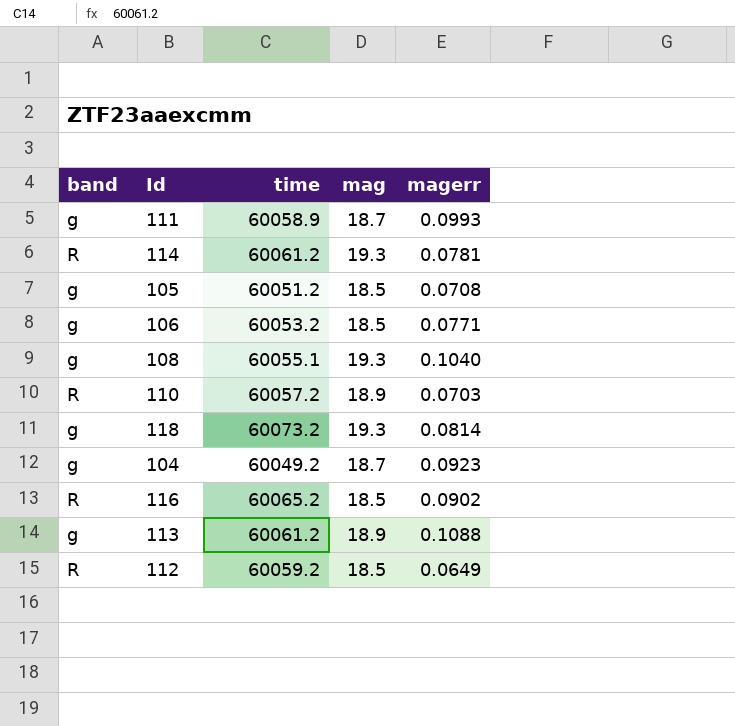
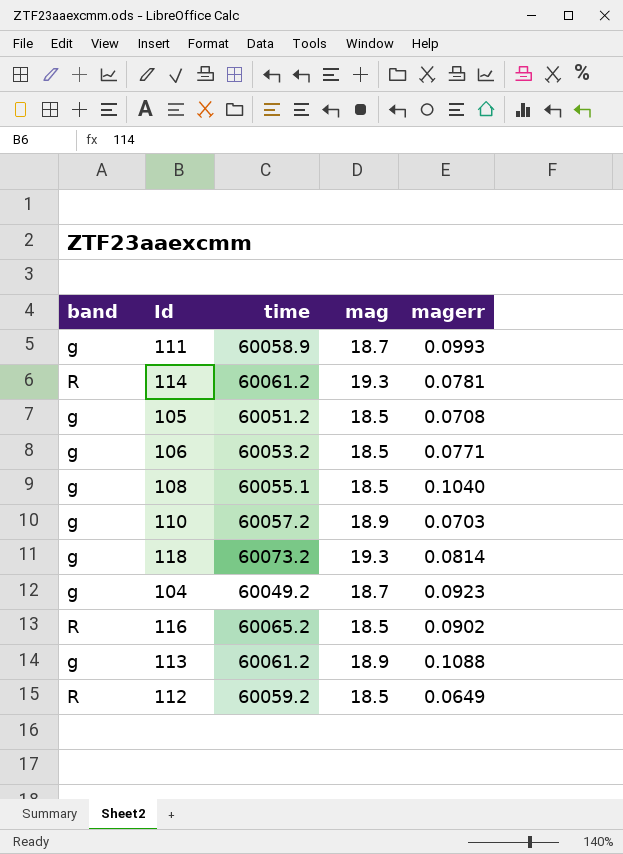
108 | mag: 19.3 -> 18.5
110 | band: R -> g

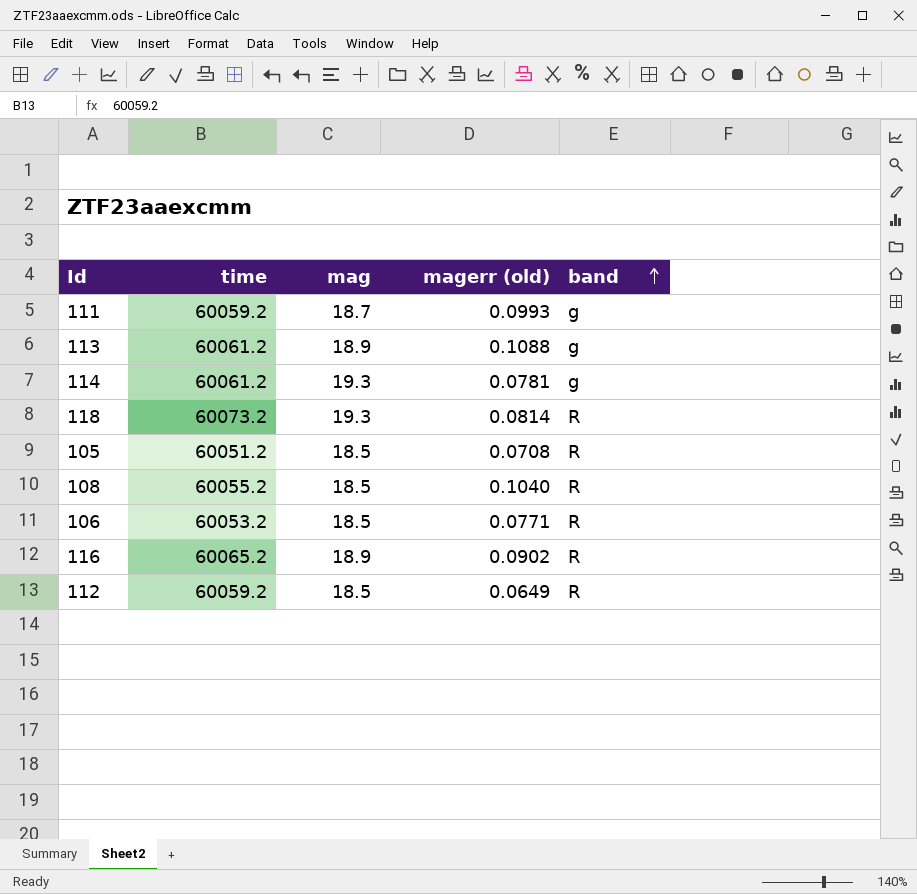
row order: none -> band ascending
column name: magerr -> magerr (old)
column band | position: 1 -> 5
row 110: g | 60057.2 | 18.9 | 0.0703 -> none
row 104: g | 60049.2 | 18.7 | 0.0923 -> none
111 | time: 60058.9 -> 60059.2
114 | band: R -> g
118 | band: g -> R
105 | band: g -> R
108 | time: 60055.1 -> 60055.2
108 | band: g -> R
106 | band: g -> R
116 | mag: 18.5 -> 18.9

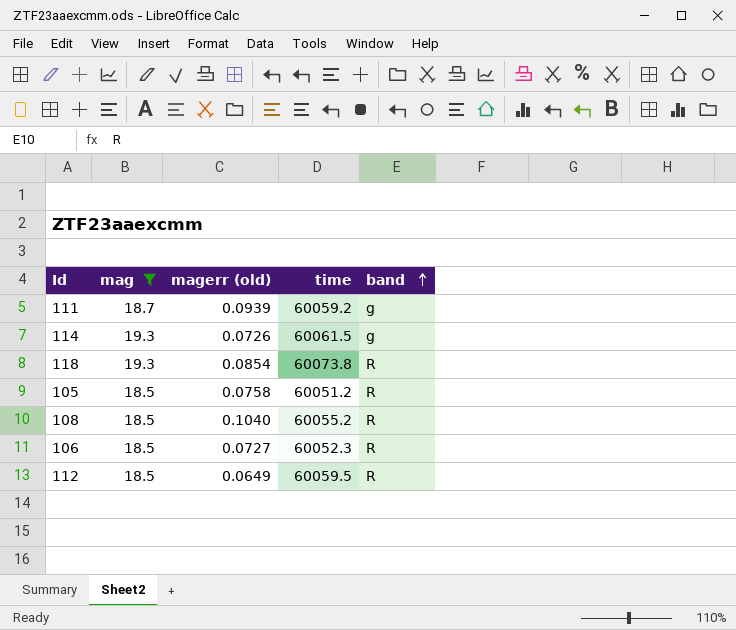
filter: none -> mag != 18.9
column time | position: 2 -> 4
111 | magerr (old): 0.0993 -> 0.0939
114 | magerr (old): 0.0781 -> 0.0726
114 | time: 60061.2 -> 60061.5
118 | magerr (old): 0.0814 -> 0.0854
118 | time: 60073.2 -> 60073.8
105 | magerr (old): 0.0708 -> 0.0758
106 | magerr (old): 0.0771 -> 0.0727
106 | time: 60053.2 -> 60052.3
112 | time: 60059.2 -> 60059.5

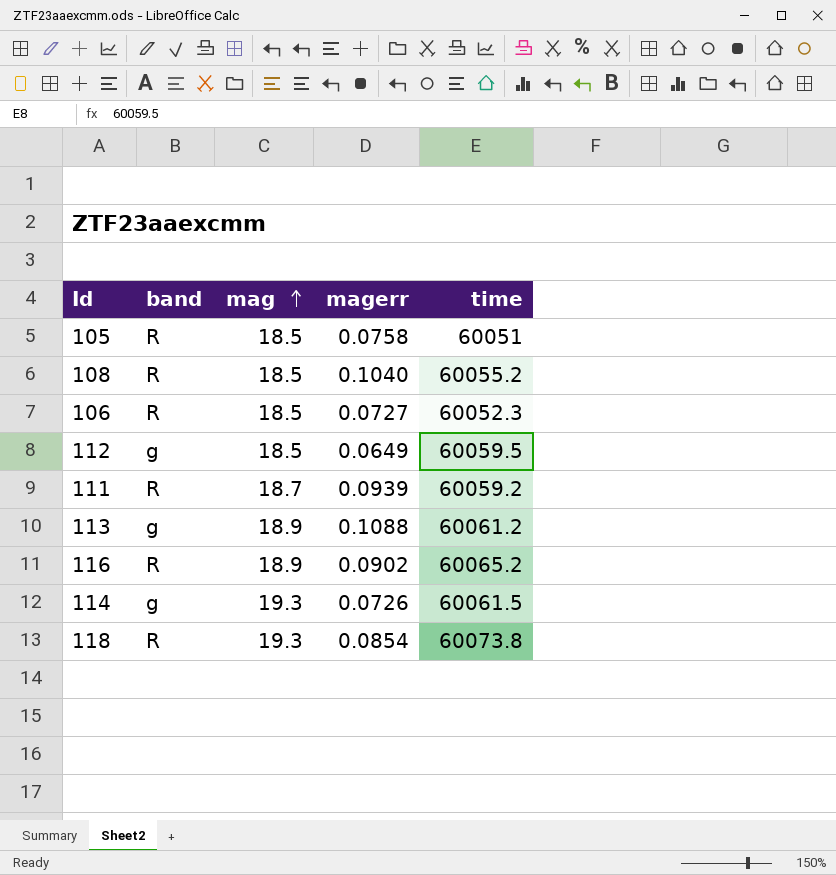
filter: mag != 18.9 -> none
row order: band ascending -> mag ascending
column band | position: 5 -> 2
column name: magerr (old) -> magerr
105 | time: 60051.2 -> 60051
112 | band: R -> g
111 | band: g -> R

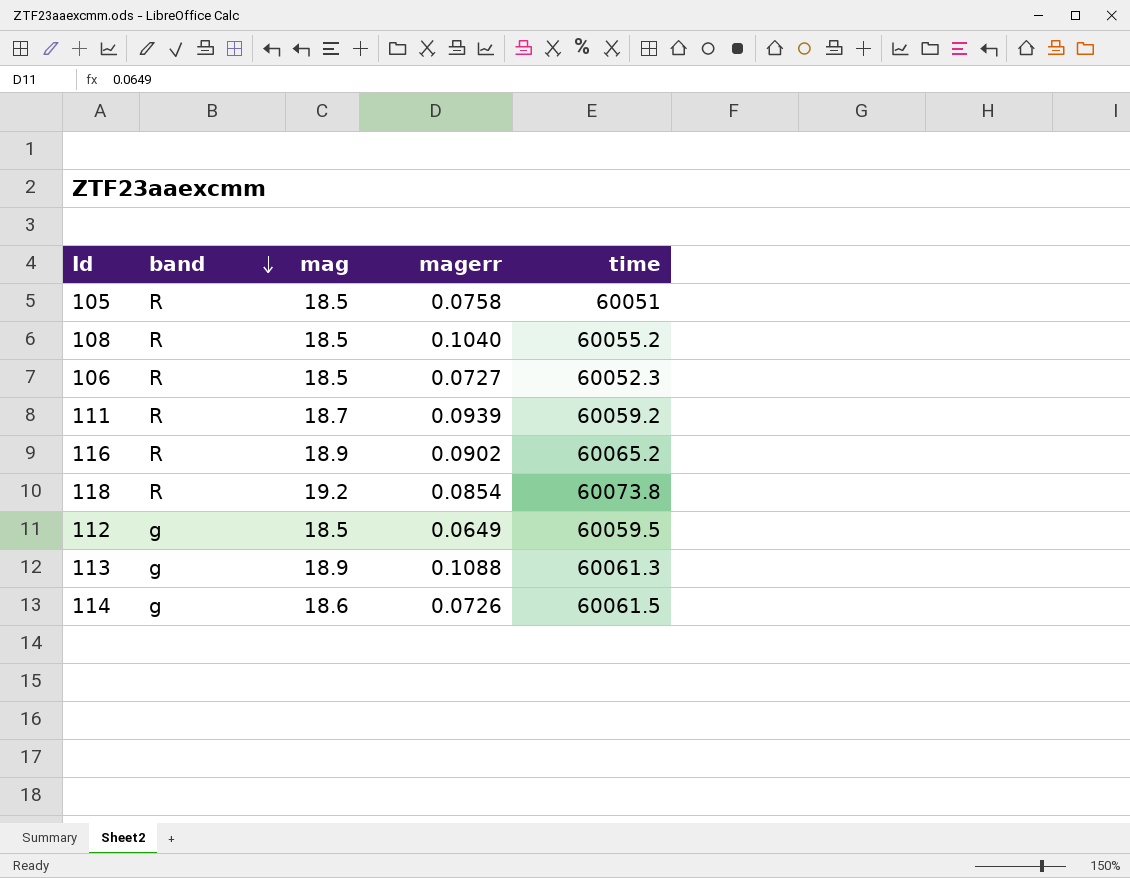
row order: mag ascending -> band descending
118 | mag: 19.3 -> 19.2
113 | time: 60061.2 -> 60061.3
114 | mag: 19.3 -> 18.6

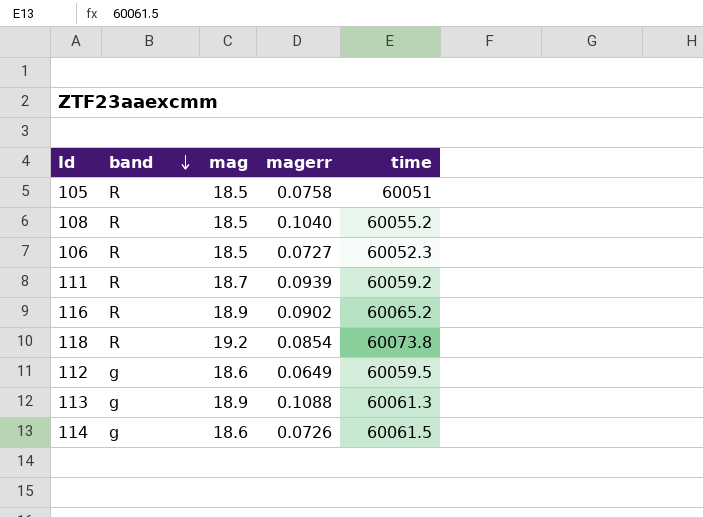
112 | mag: 18.5 -> 18.6

